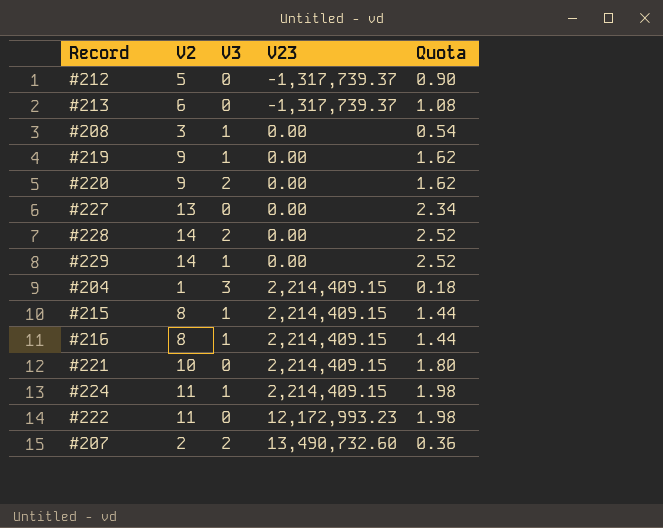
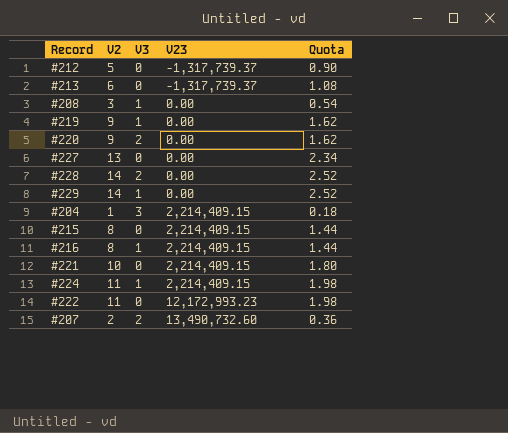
#215 | V3: 1 -> 0

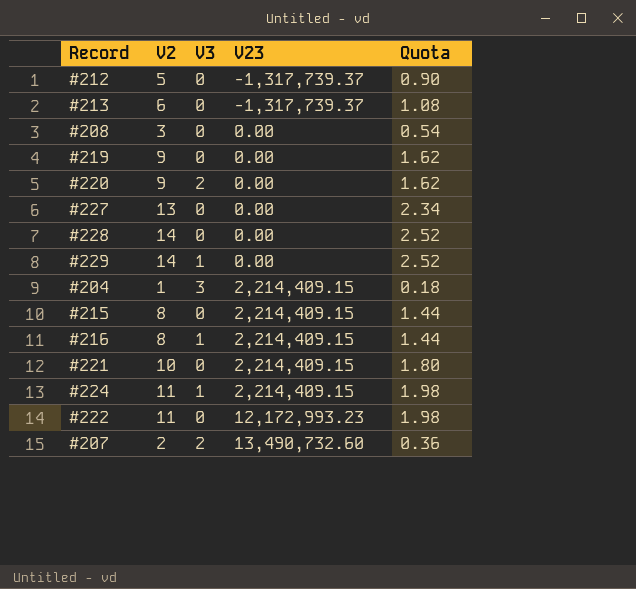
#208 | V3: 1 -> 0
#219 | V3: 1 -> 0
#228 | V3: 2 -> 0

